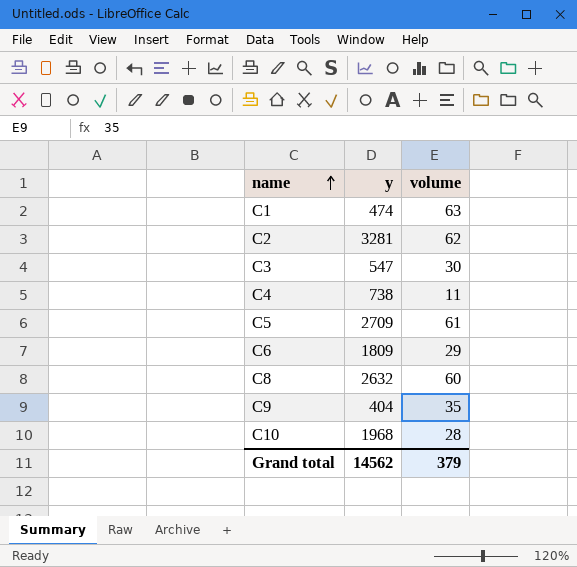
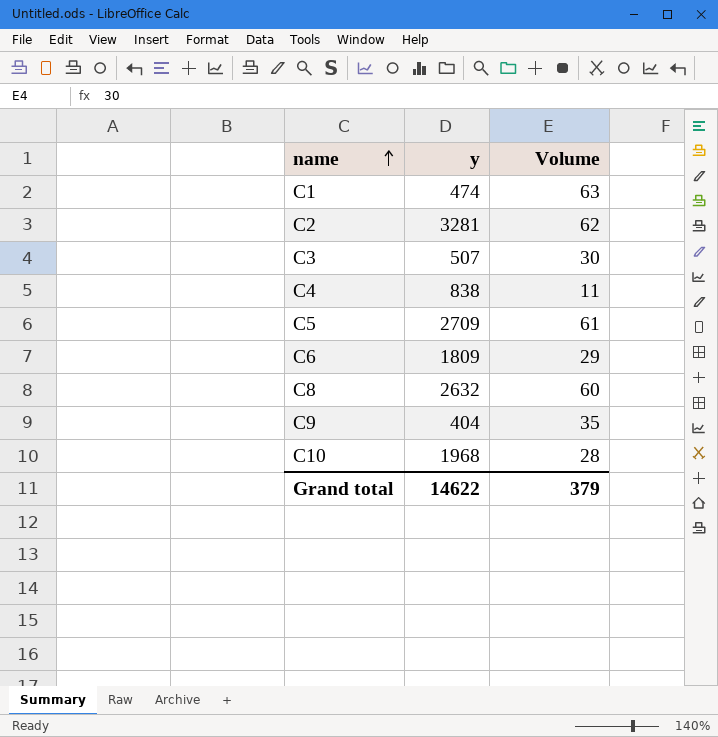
column name: volume -> Volume
C3 | y: 547 -> 507
C4 | y: 738 -> 838
Grand total | y: 14562 -> 14622

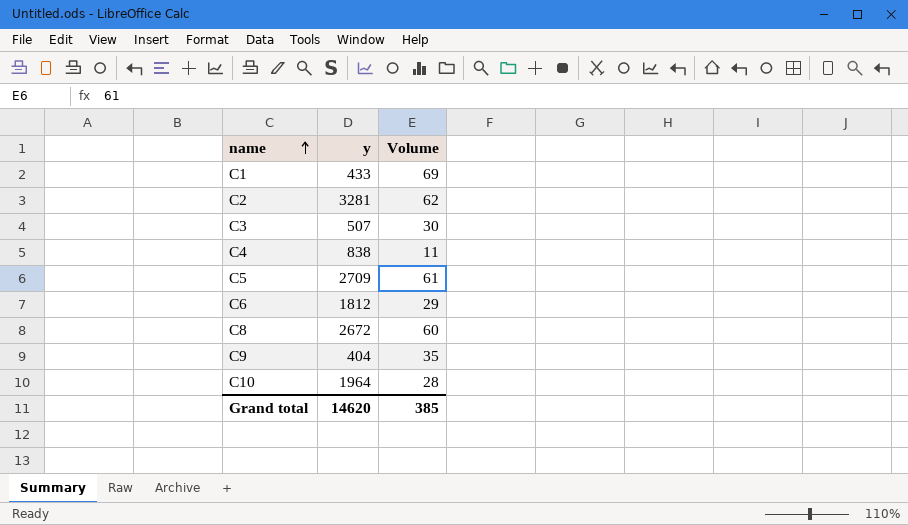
C1 | y: 474 -> 433
C1 | Volume: 63 -> 69
C6 | y: 1809 -> 1812
C8 | y: 2632 -> 2672
C10 | y: 1968 -> 1964
Grand total | y: 14622 -> 14620
Grand total | Volume: 379 -> 385

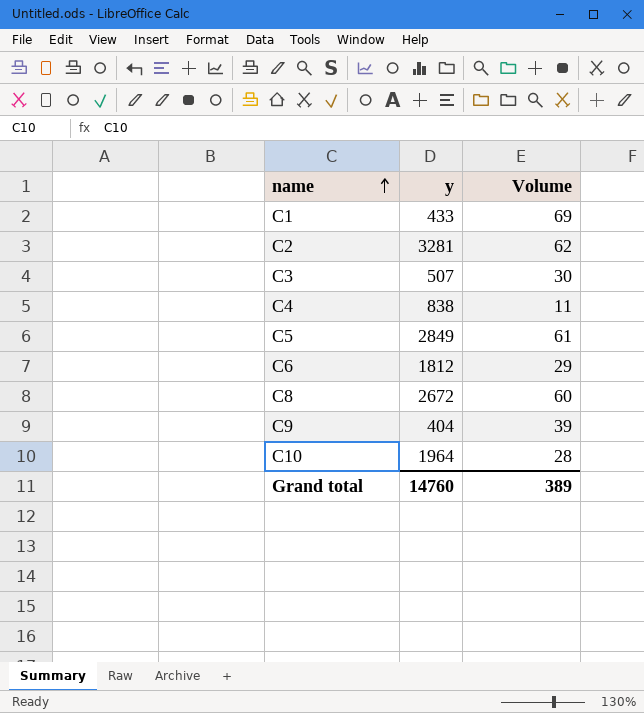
C5 | y: 2709 -> 2849
C9 | Volume: 35 -> 39
Grand total | y: 14620 -> 14760
Grand total | Volume: 385 -> 389

